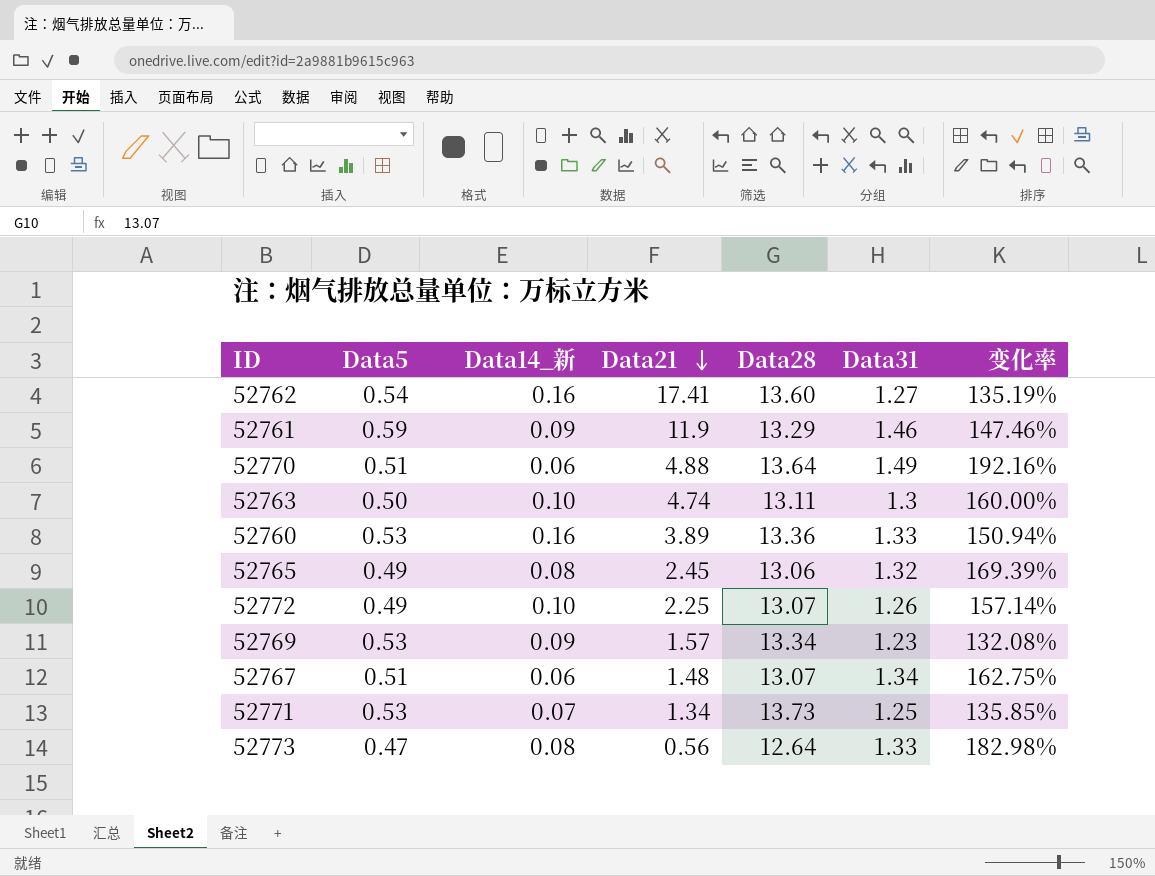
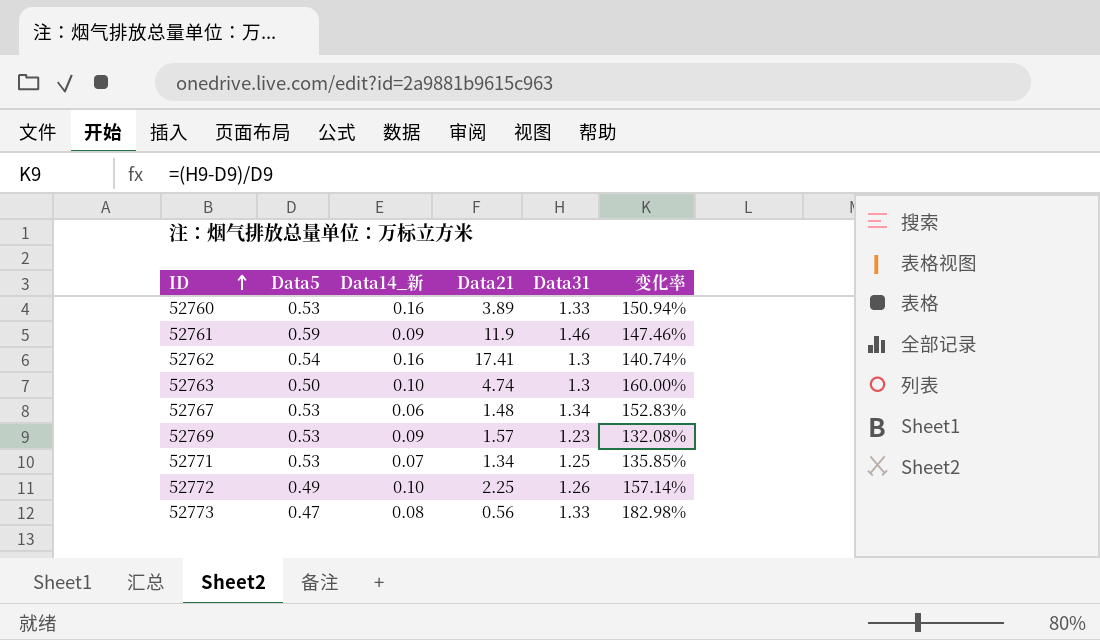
row order: Data21 descending -> ID ascending
column Data28 | position: 5 -> none
row 52770: 0.51 | 0.06 | 4.88 | 13.64 | 1.49 | 192.16% -> none
row 52765: 0.49 | 0.08 | 2.45 | 13.06 | 1.32 | 169.39% -> none
52762 | Data31: 1.27 -> 1.3
52762 | 变化率: 135.19% -> 140.74%
52767 | Data5: 0.51 -> 0.53
52767 | 变化率: 162.75% -> 152.83%

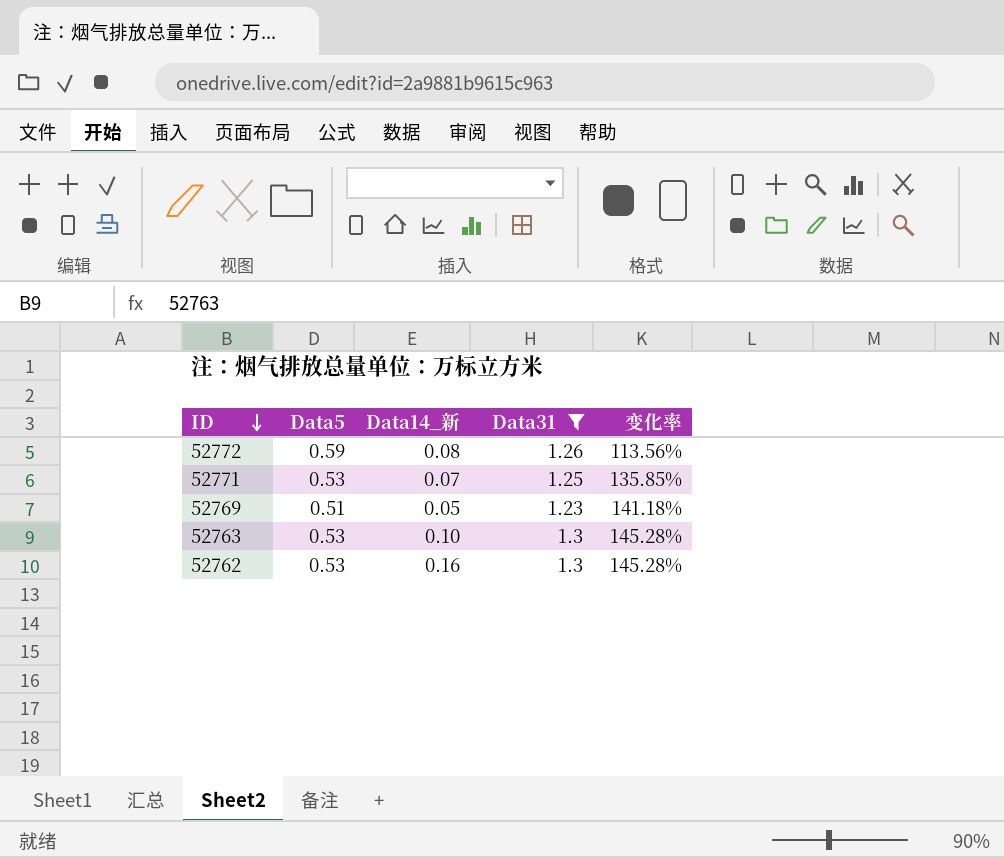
filter: none -> Data31 <= 1.3
row order: ID ascending -> ID descending
column Data21 | position: 4 -> none
52772 | Data5: 0.49 -> 0.59
52772 | Data14_新: 0.10 -> 0.08
52772 | 变化率: 157.14% -> 113.56%
52769 | Data5: 0.53 -> 0.51
52769 | Data14_新: 0.09 -> 0.05
52769 | 变化率: 132.08% -> 141.18%
52763 | Data5: 0.50 -> 0.53
52763 | 变化率: 160.00% -> 145.28%
52762 | Data5: 0.54 -> 0.53
52762 | 变化率: 140.74% -> 145.28%

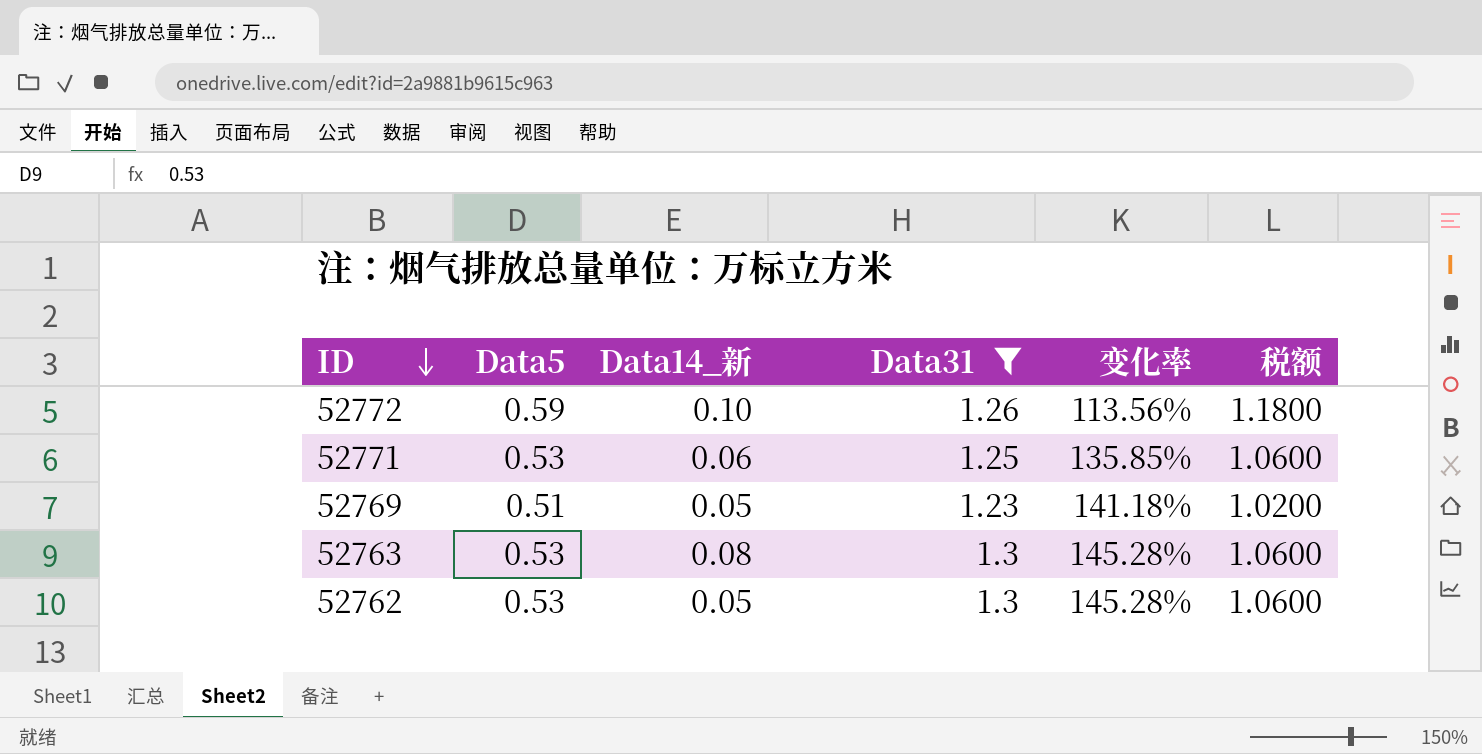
column 税额 | formula: none -> [Data5] * 2
52772 | Data14_新: 0.08 -> 0.10
52771 | Data14_新: 0.07 -> 0.06
52763 | Data14_新: 0.10 -> 0.08
52762 | Data14_新: 0.16 -> 0.05

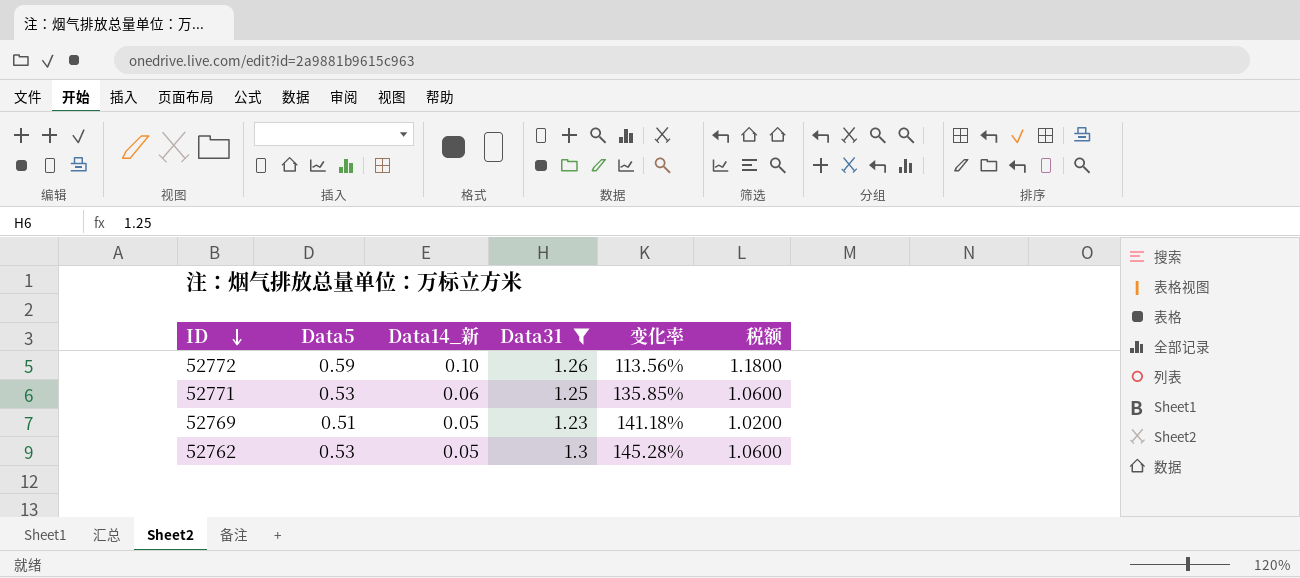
row 52763: 0.53 | 0.08 | 1.3 | 145.28% | 1.0600 -> none

